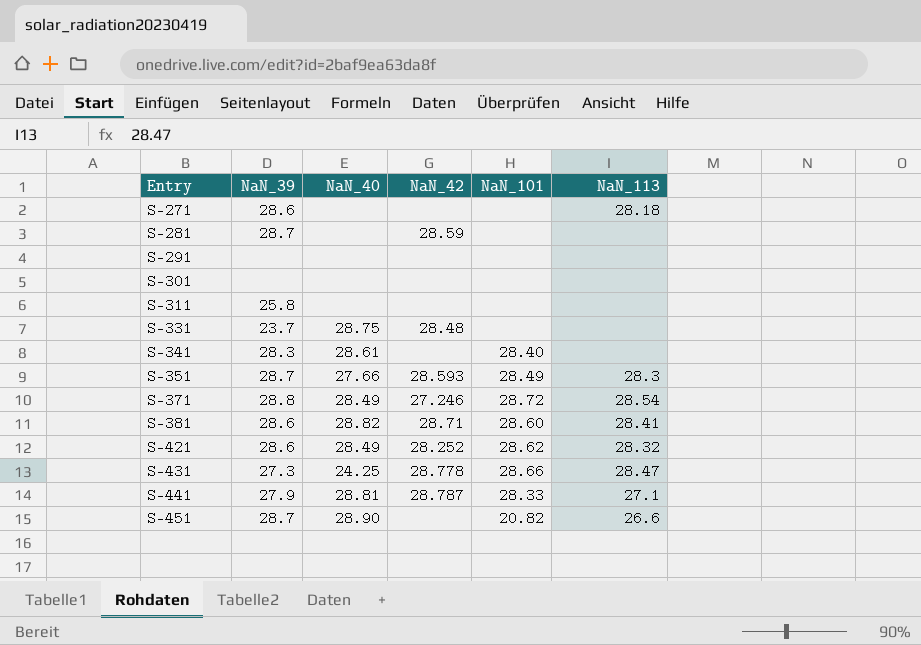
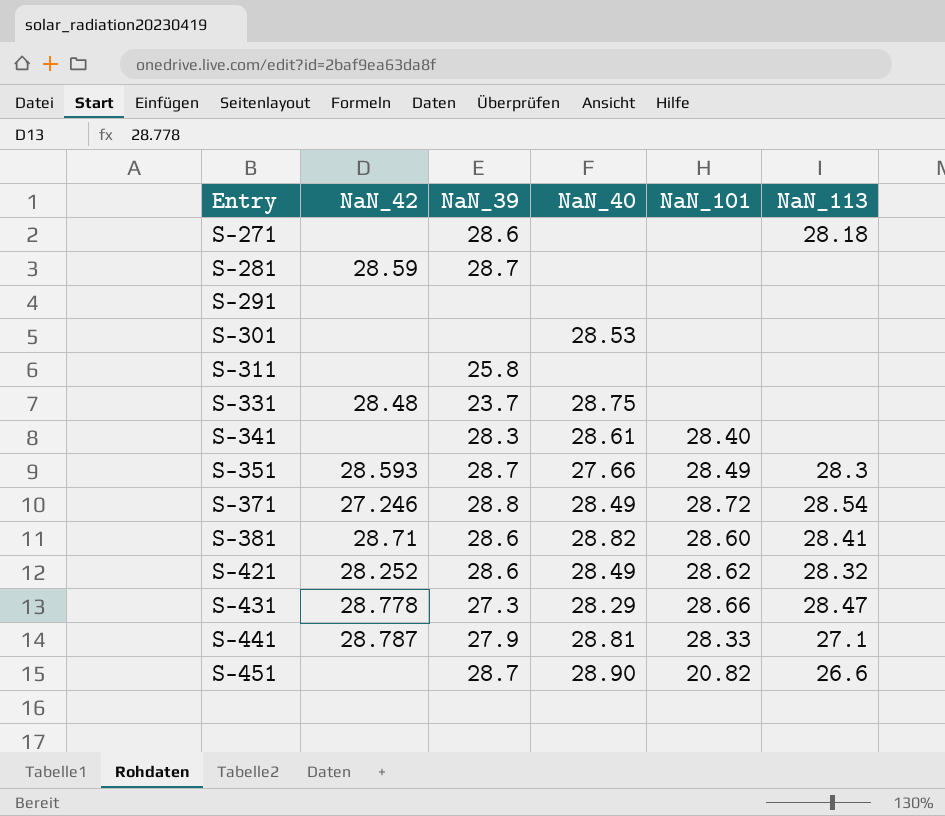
column NaN_42 | position: 4 -> 2
S-301 | NaN_40: none -> 28.53
S-431 | NaN_40: 24.25 -> 28.29

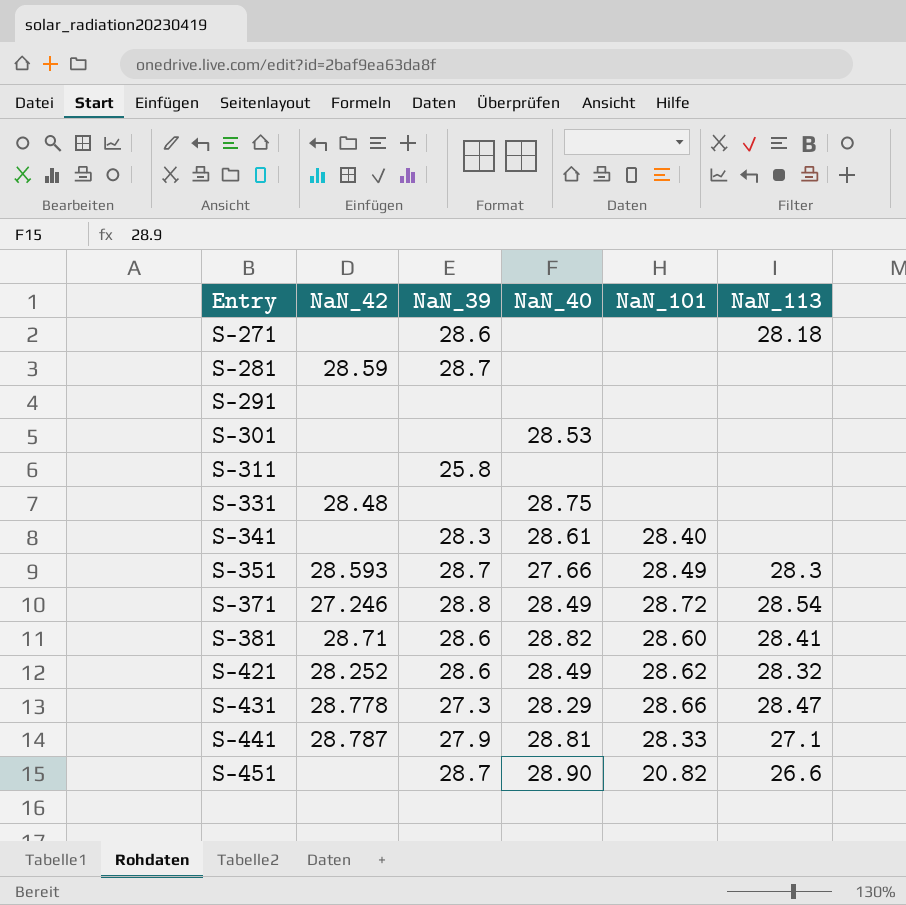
S-331 | NaN_39: 23.7 -> none

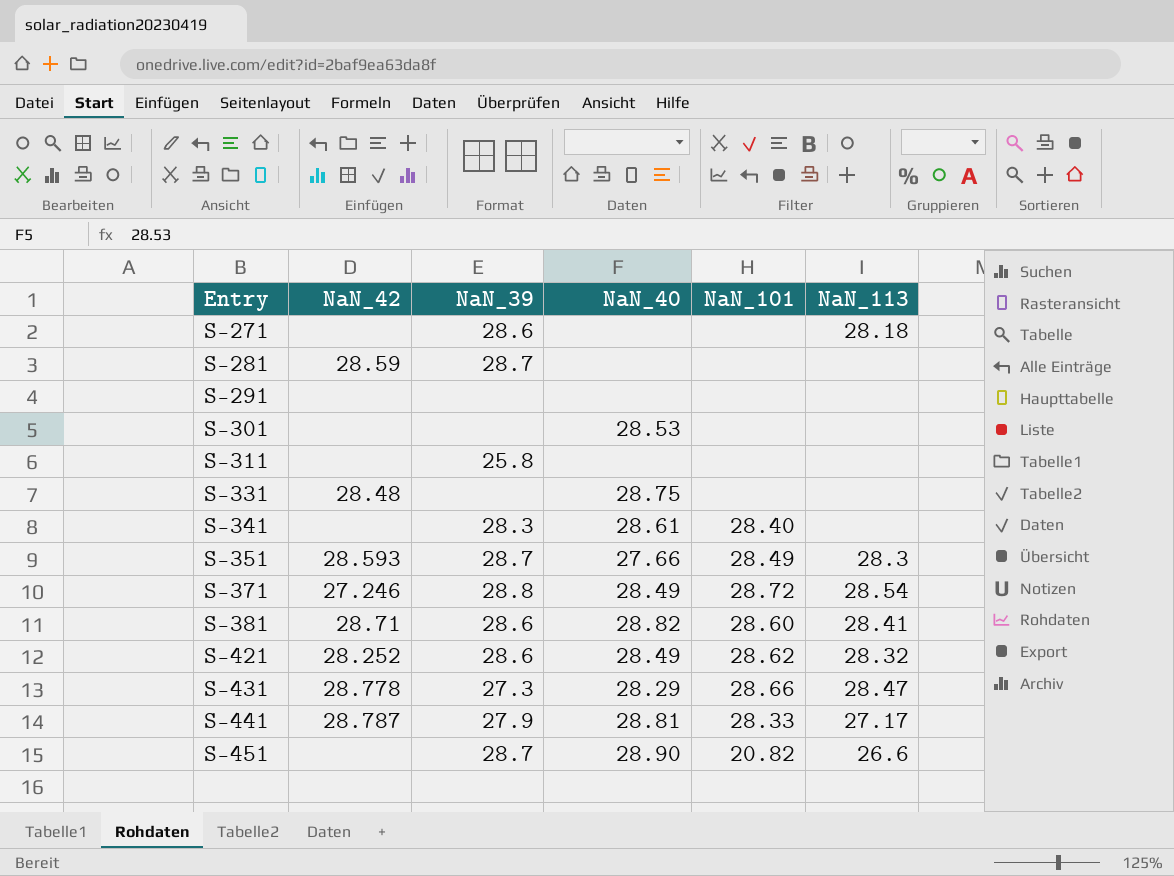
S-441 | NaN_113: 27.1 -> 27.17

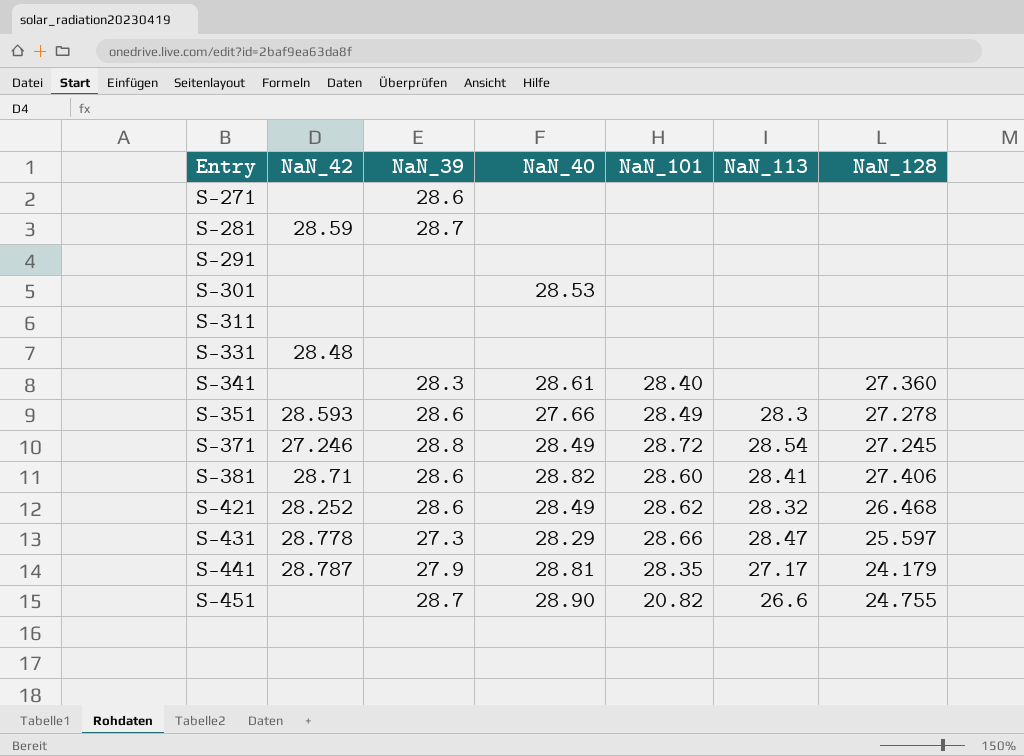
column NaN_128 | position: none -> 7
S-271 | NaN_113: 28.18 -> none
S-311 | NaN_39: 25.8 -> none
S-331 | NaN_40: 28.75 -> none
S-351 | NaN_39: 28.7 -> 28.6
S-441 | NaN_101: 28.33 -> 28.35

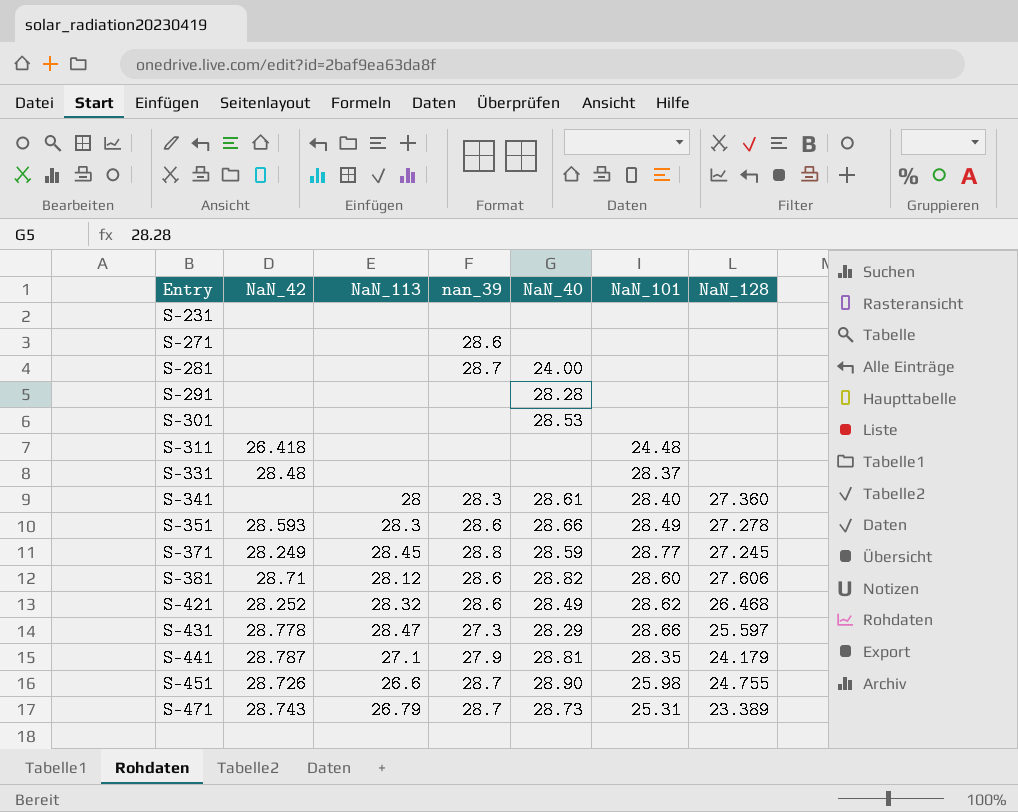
column NaN_113 | position: 6 -> 3
column name: NaN_39 -> nan_39
row S-231: none -> none | none | none | none | none | none
S-281 | NaN_42: 28.59 -> none
S-281 | NaN_40: none -> 24.00
S-291 | NaN_40: none -> 28.28
S-311 | NaN_42: none -> 26.418
S-311 | NaN_101: none -> 24.48
S-331 | NaN_101: none -> 28.37
S-341 | NaN_113: none -> 28
S-351 | NaN_40: 27.66 -> 28.66
S-371 | NaN_42: 27.246 -> 28.249
S-371 | NaN_113: 28.54 -> 28.45
S-371 | NaN_40: 28.49 -> 28.59
S-371 | NaN_101: 28.72 -> 28.77
S-381 | NaN_113: 28.41 -> 28.12
S-381 | NaN_128: 27.406 -> 27.606
S-441 | NaN_113: 27.17 -> 27.1
S-451 | NaN_42: none -> 28.726
S-451 | NaN_101: 20.82 -> 25.98
row S-471: none -> 28.743 | 26.79 | 28.7 | 28.73 | 25.31 | 23.389

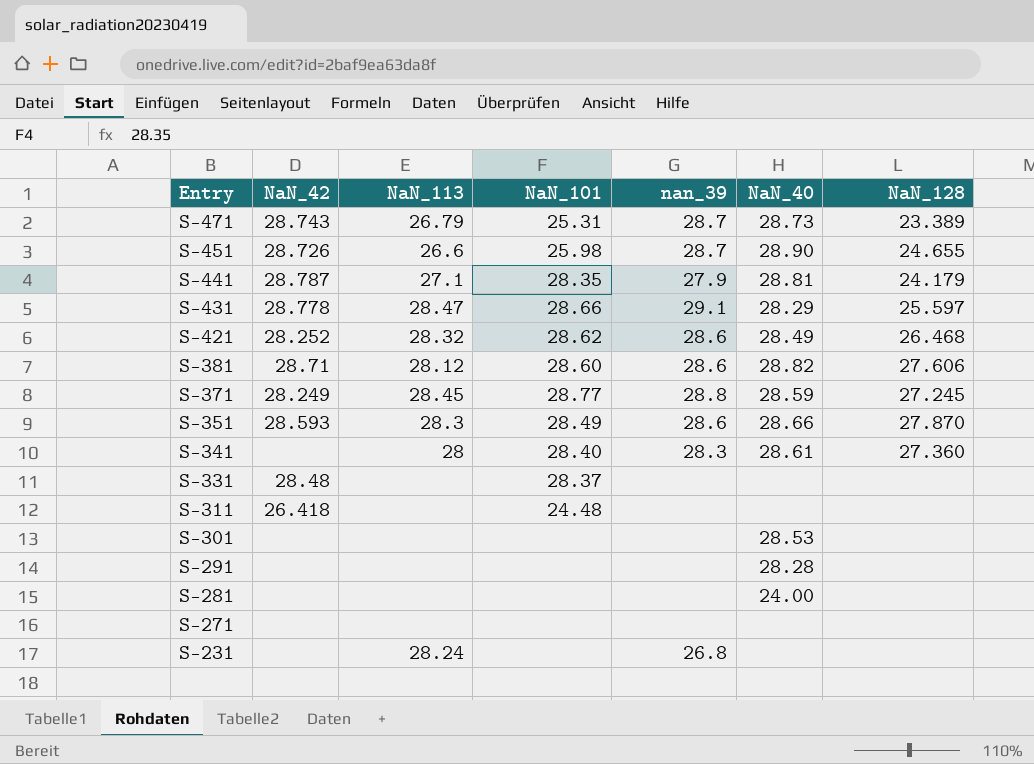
row order: Entry ascending -> Entry descending
column NaN_101 | position: 6 -> 4
S-451 | NaN_128: 24.755 -> 24.655
S-431 | nan_39: 27.3 -> 29.1
S-351 | NaN_128: 27.278 -> 27.870
S-281 | nan_39: 28.7 -> none
S-271 | nan_39: 28.6 -> none
S-231 | NaN_113: none -> 28.24
S-231 | nan_39: none -> 26.8

